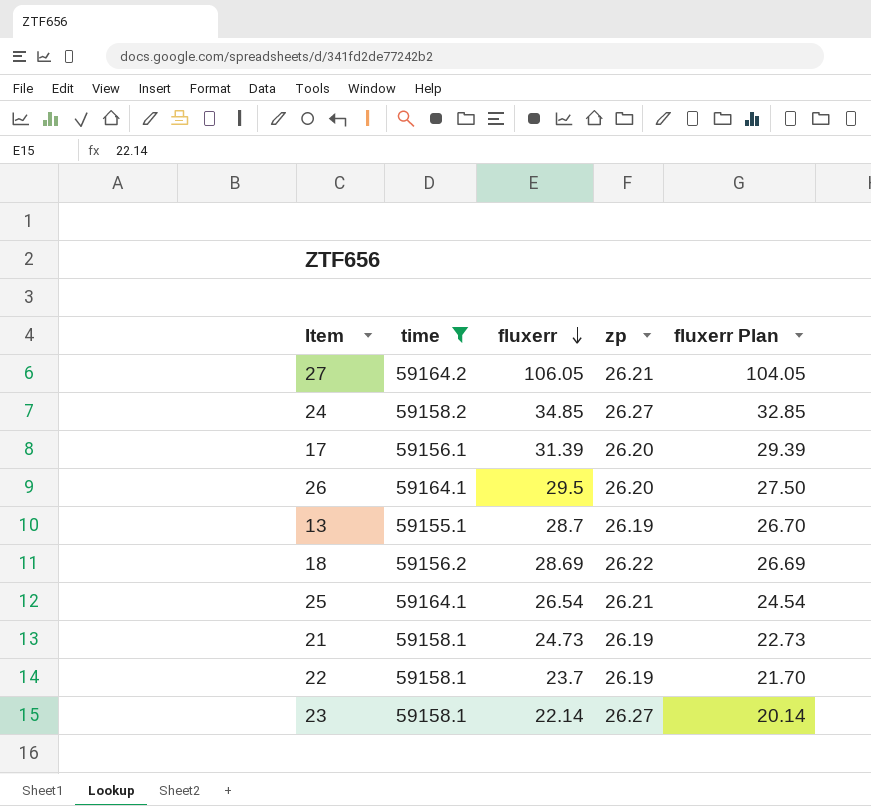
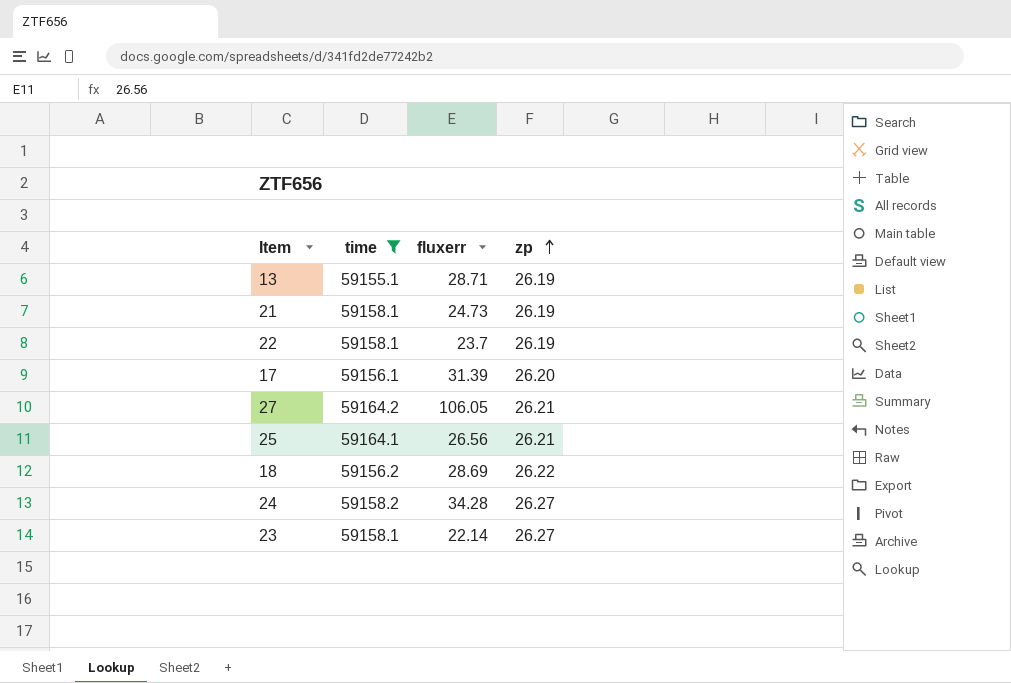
row order: fluxerr descending -> zp ascending
column fluxerr Plan | formula: [fluxerr] - 2 -> none
row 26: 59164.1 | 29.5 | 26.20 | 27.50 -> none
13 | fluxerr: 28.7 -> 28.71
25 | fluxerr: 26.54 -> 26.56
24 | fluxerr: 34.85 -> 34.28

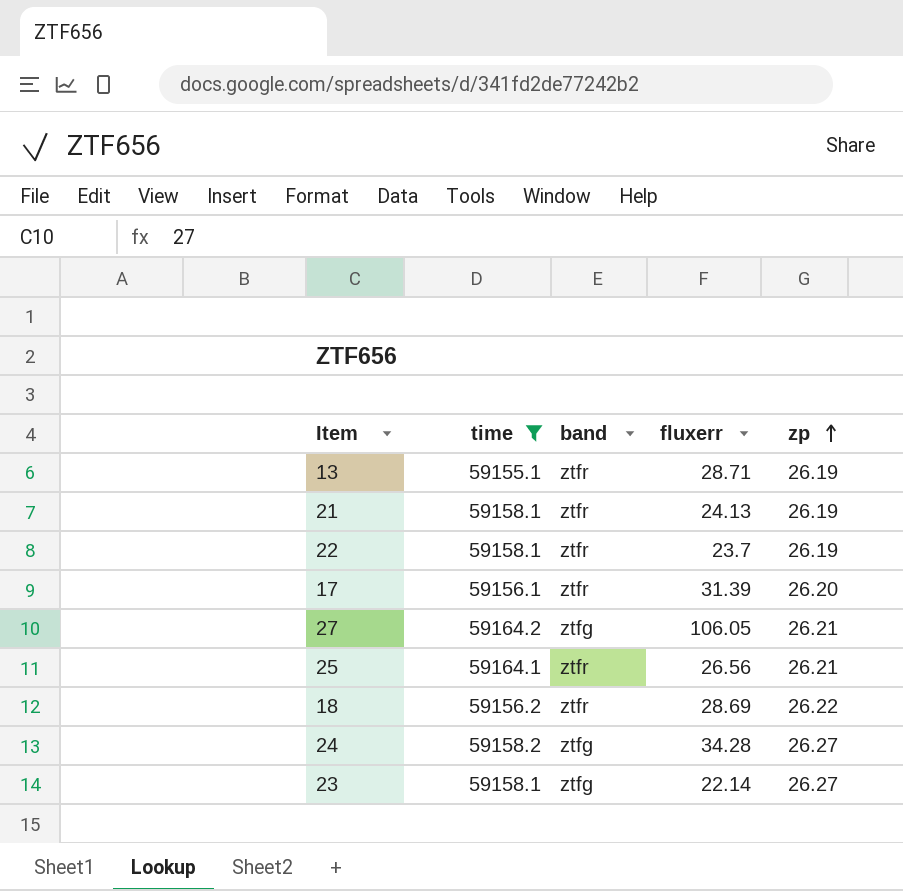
column band | position: none -> 3
21 | fluxerr: 24.73 -> 24.13

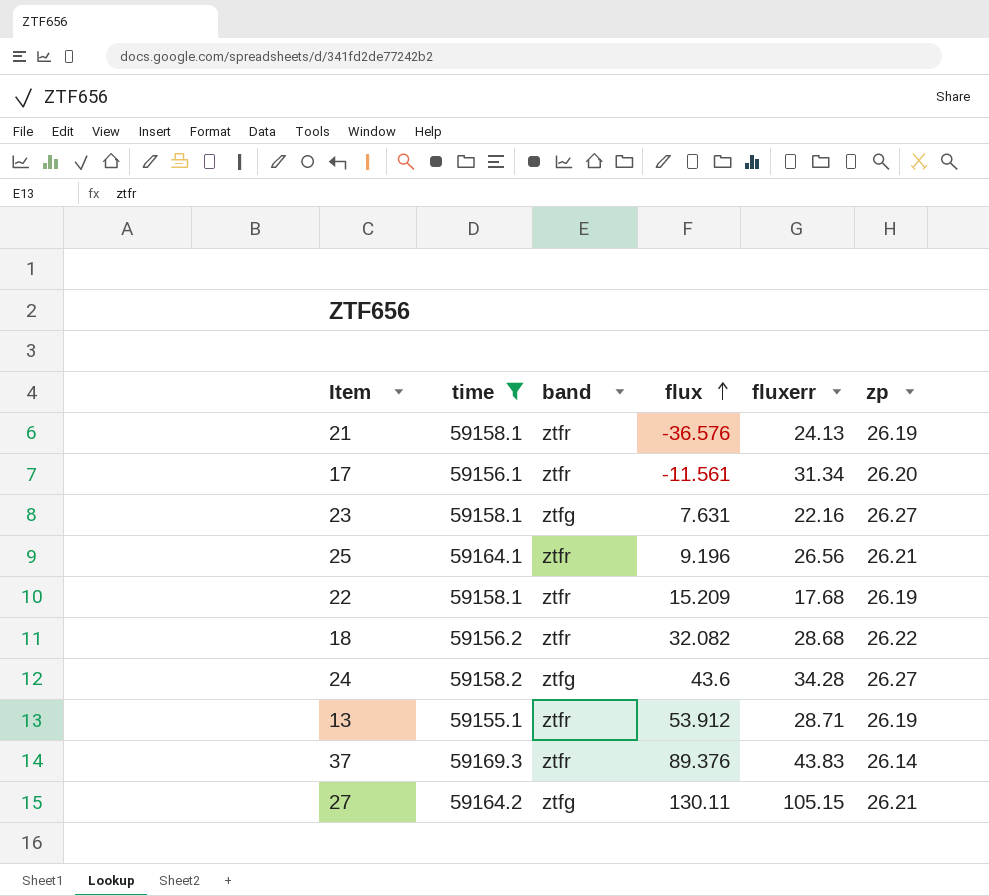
row order: zp ascending -> flux ascending
column flux | position: none -> 4
17 | fluxerr: 31.39 -> 31.34
23 | fluxerr: 22.14 -> 22.16
22 | fluxerr: 23.7 -> 17.68
18 | fluxerr: 28.69 -> 28.68
row 37: none -> 59169.3 | ztfr | 89.376 | 43.83 | 26.14
27 | fluxerr: 106.05 -> 105.15

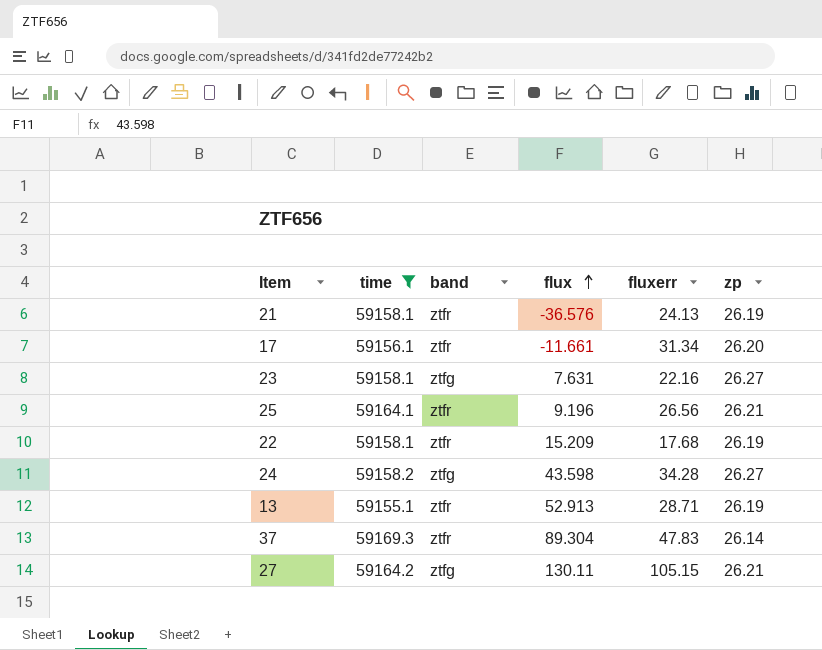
row 18: 59156.2 | ztfr | 32.082 | 28.68 | 26.22 -> none
17 | flux: -11.561 -> -11.661
24 | flux: 43.6 -> 43.598
13 | flux: 53.912 -> 52.913
37 | flux: 89.376 -> 89.304
37 | fluxerr: 43.83 -> 47.83

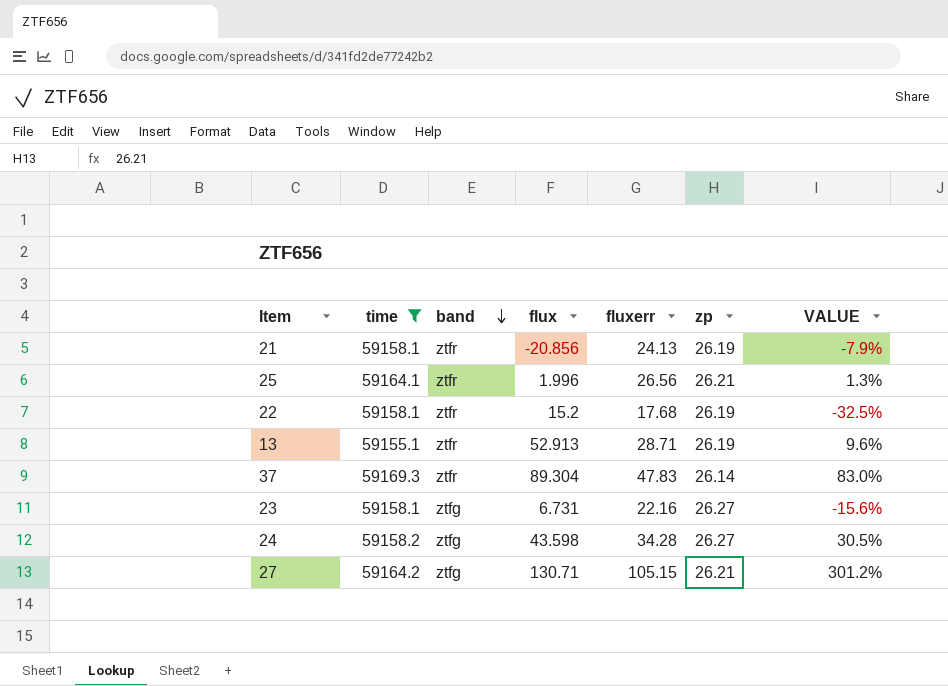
row order: flux ascending -> band descending
column VALUE | formula: none -> ([fluxerr] - [zp]) / [zp]
row 17: 59156.1 | ztfr | -11.661 | 31.34 | 26.20 -> none
21 | flux: -36.576 -> -20.856
25 | flux: 9.196 -> 1.996
22 | flux: 15.209 -> 15.2
23 | flux: 7.631 -> 6.731
27 | flux: 130.11 -> 130.71

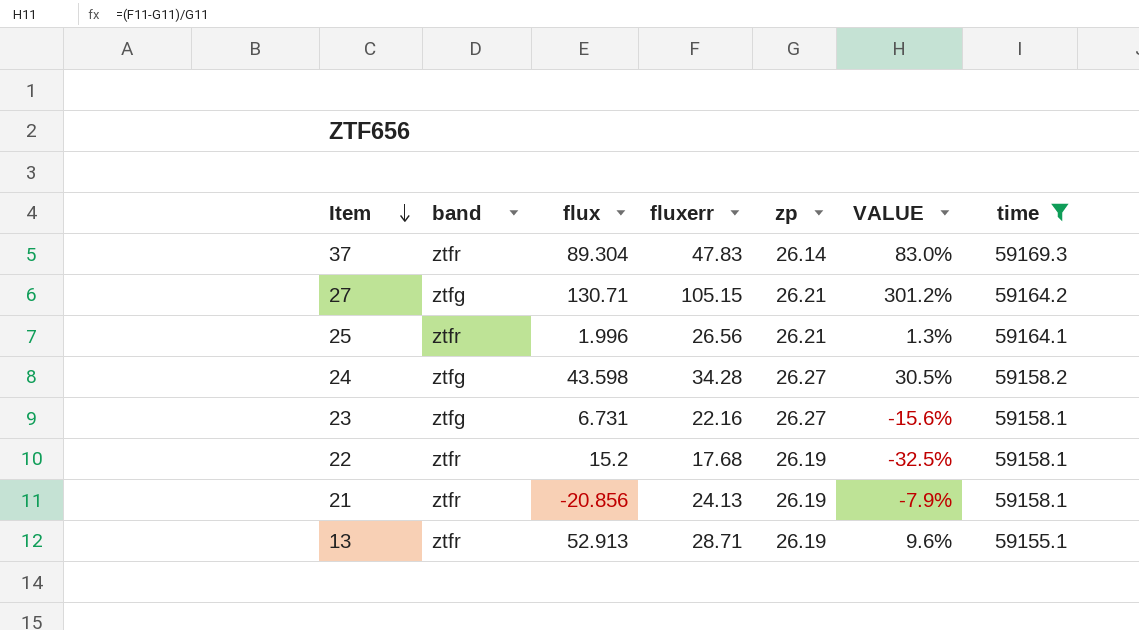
row order: band descending -> Item descending
column time | position: 2 -> 7

